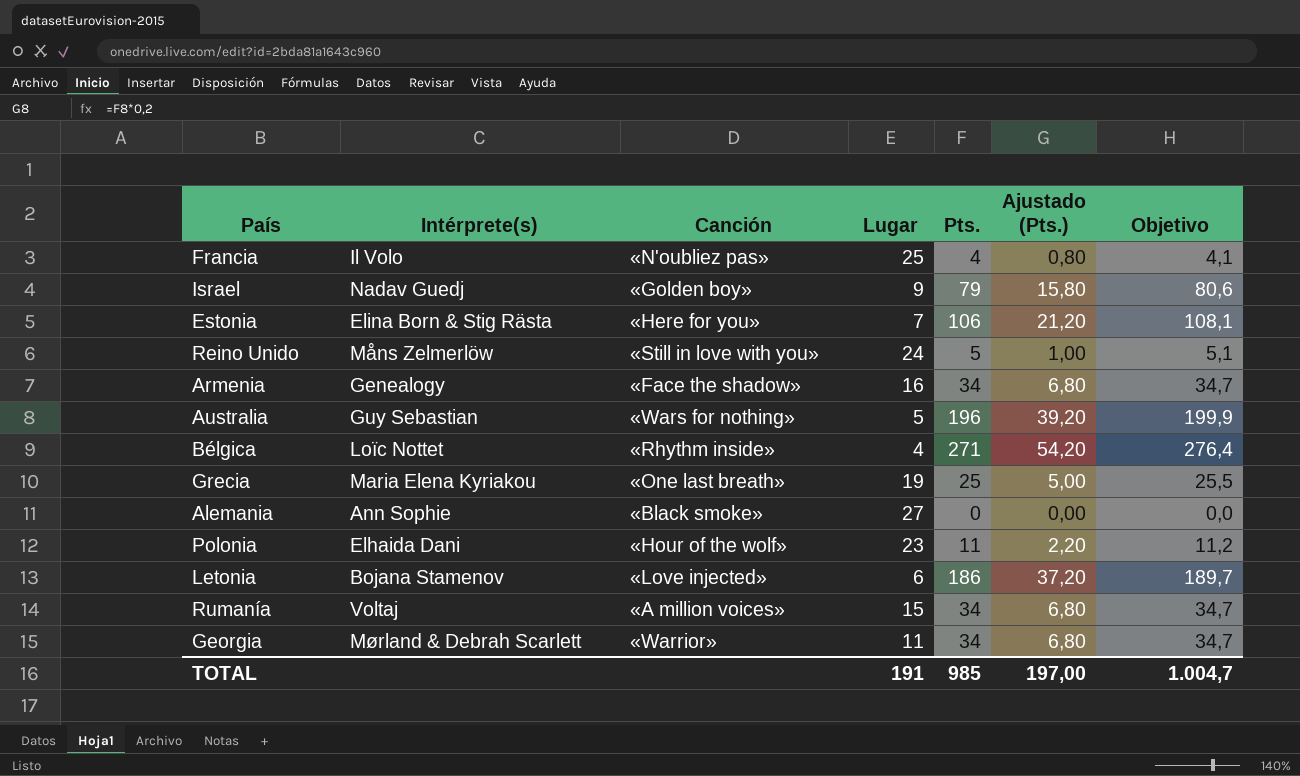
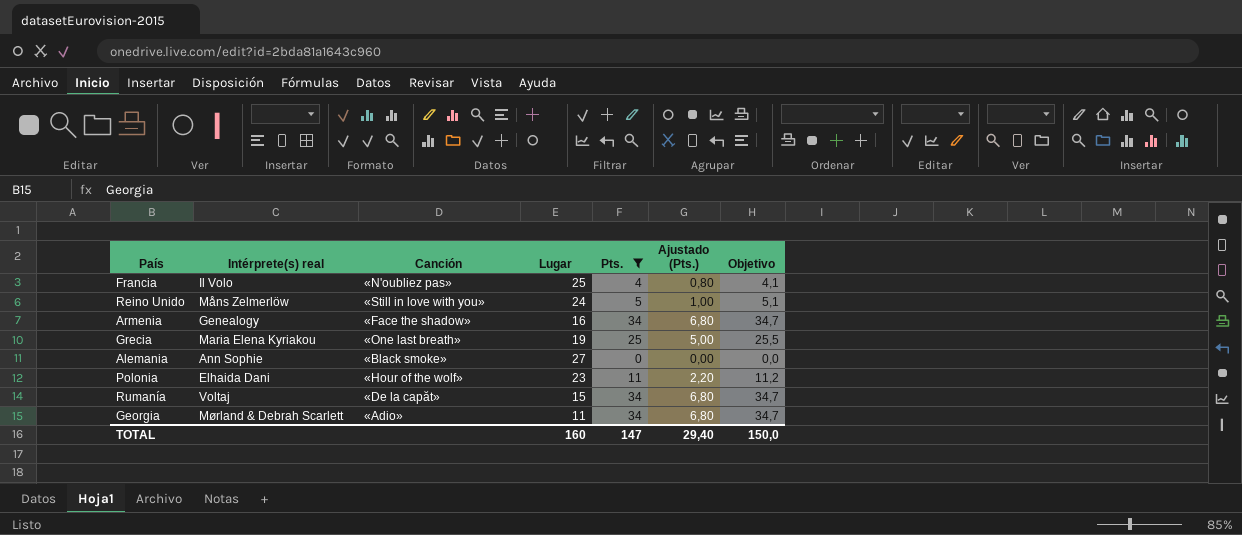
filter: none -> Pts. <= 34
column name: Intérprete(s) -> Intérprete(s) real
Rumanía | Canción: «A million voices» -> «De la capăt»
Georgia | Canción: «Warrior» -> «Adio»
TOTAL | Lugar: 191 -> 160
TOTAL | Pts.: 985 -> 147
TOTAL | Ajustado (Pts.): 197,00 -> 29,40
TOTAL | Objetivo: 1.004,7 -> 150,0

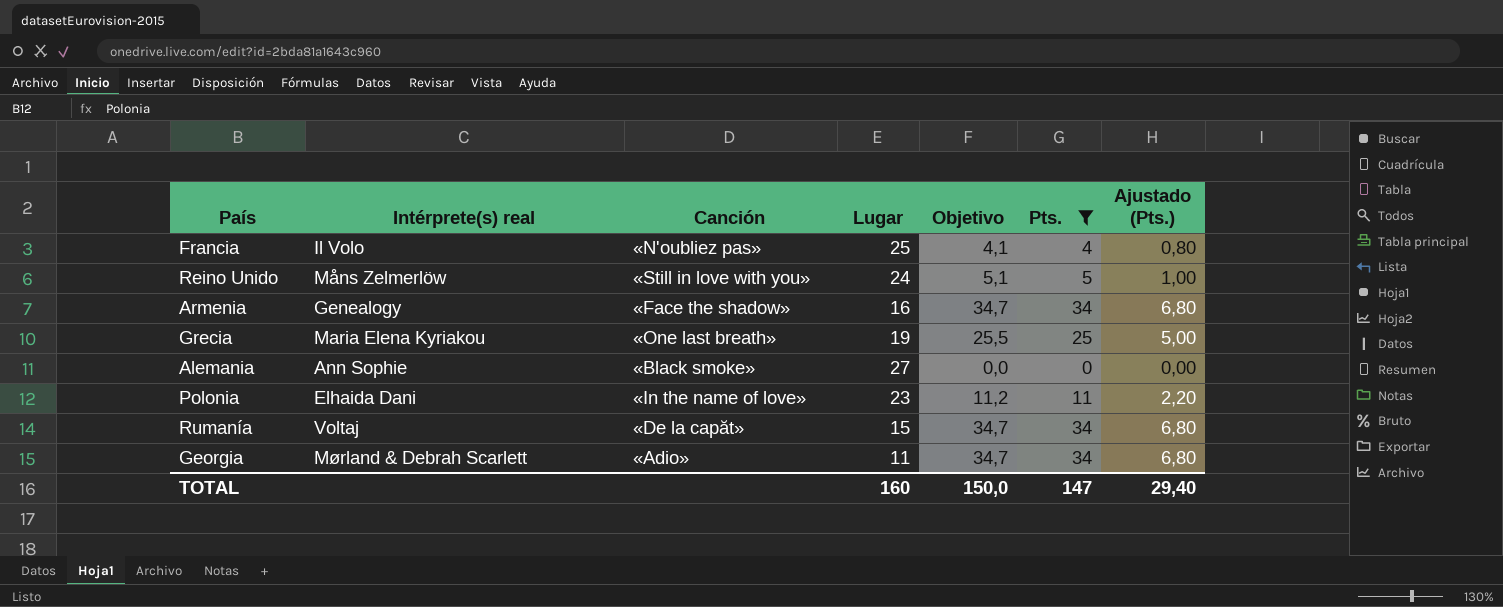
column Objetivo | position: 7 -> 5
Polonia | Canción: «Hour of the wolf» -> «In the name of love»

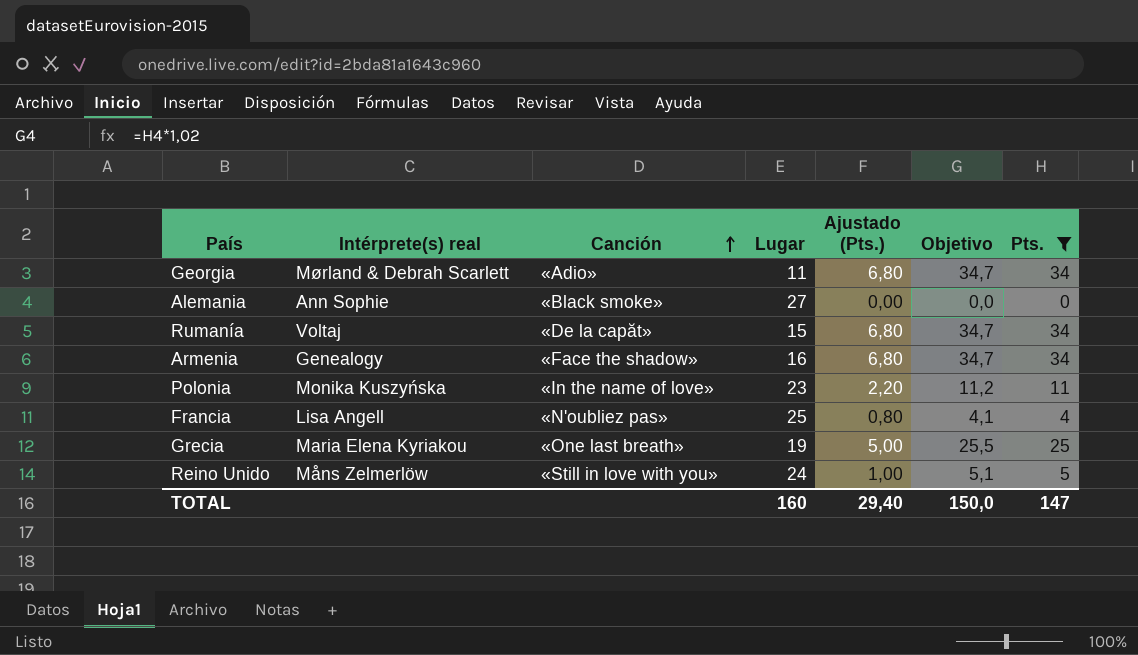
row order: none -> Canción ascending
column Ajustado (Pts.) | position: 7 -> 5
Polonia | Intérprete(s) real: Elhaida Dani -> Monika Kuszyńska
Francia | Intérprete(s) real: Il Volo -> Lisa Angell

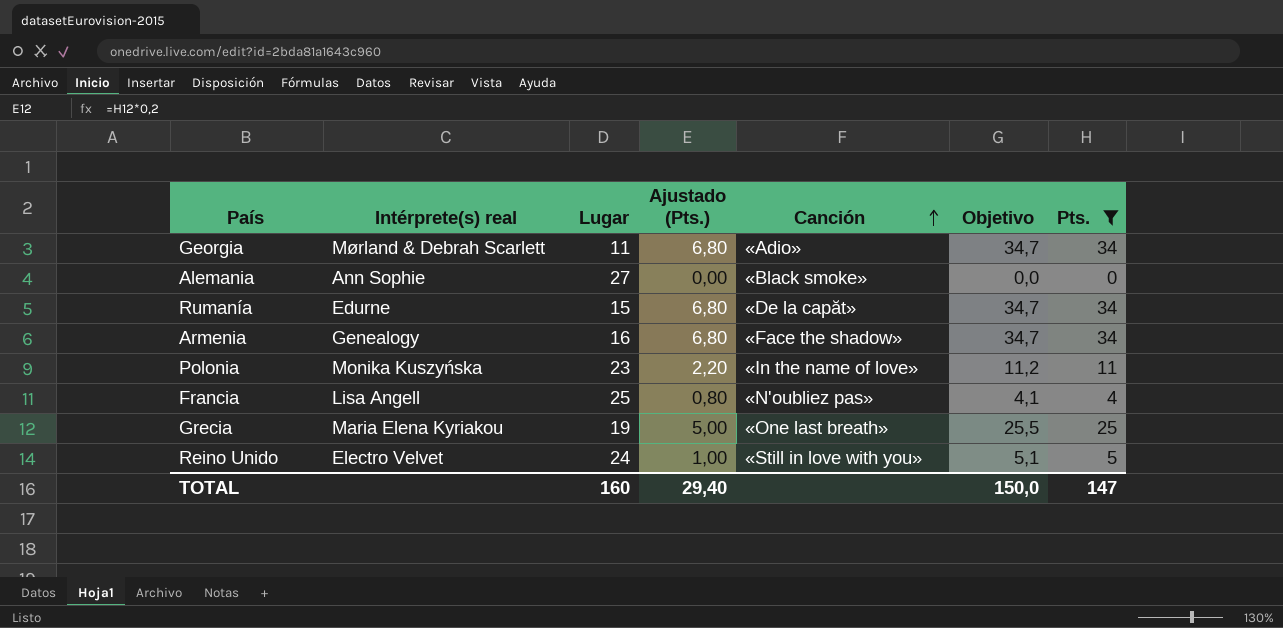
column Canción | position: 3 -> 5
Rumanía | Intérprete(s) real: Voltaj -> Edurne
Reino Unido | Intérprete(s) real: Måns Zelmerlöw -> Electro Velvet

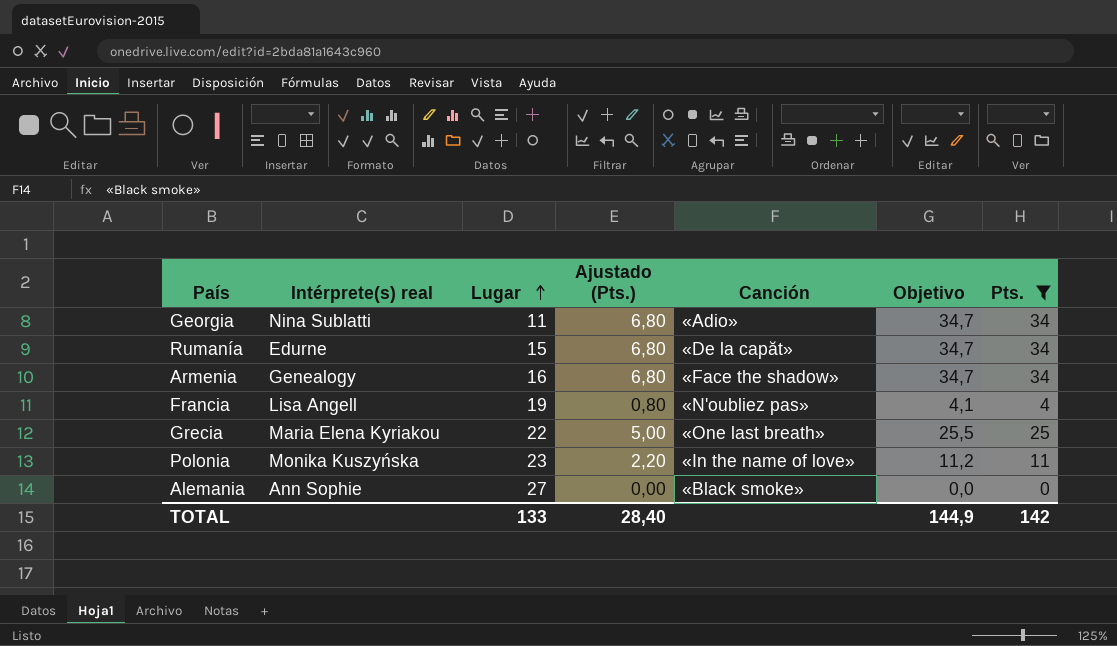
row order: Canción ascending -> Lugar ascending
row Reino Unido: Electro Velvet | 24 | 1,00 | «Still in love with you» | 5,1 | 5 -> none
Georgia | Intérprete(s) real: Mørland & Debrah Scarlett -> Nina Sublatti
Francia | Lugar: 25 -> 19
Grecia | Lugar: 19 -> 22
TOTAL | Lugar: 160 -> 133
TOTAL | Ajustado (Pts.): 29,40 -> 28,40
TOTAL | Objetivo: 150,0 -> 144,9
TOTAL | Pts.: 147 -> 142

